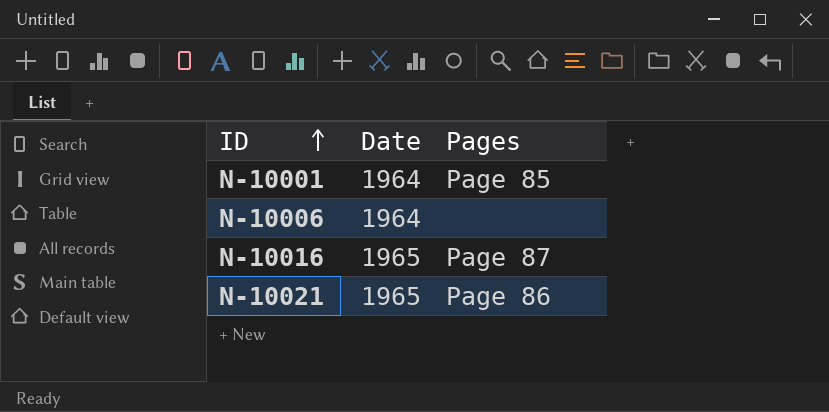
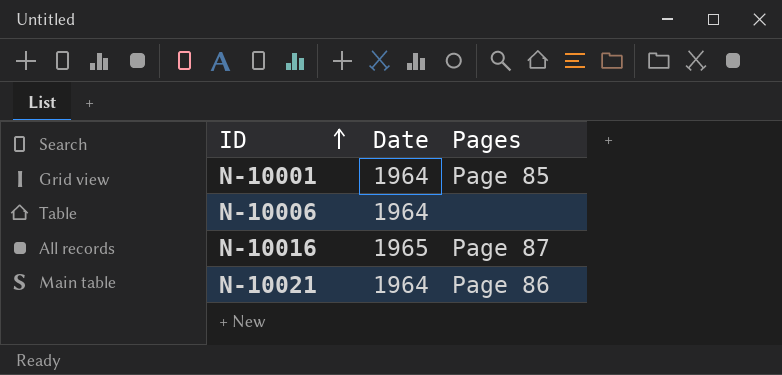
N-10021 | Date: 1965 -> 1964

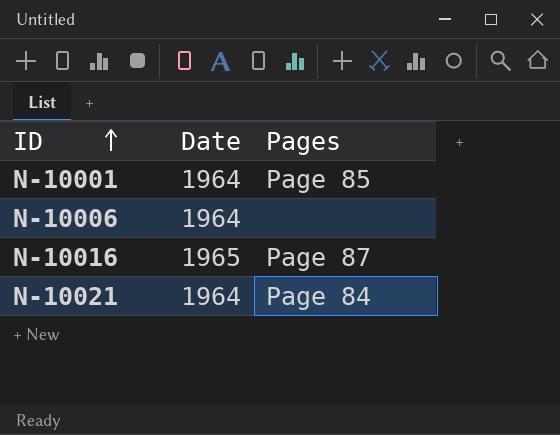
N-10021 | Pages: Page 86 -> Page 84

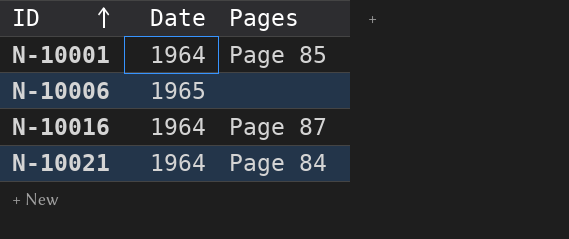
N-10006 | Date: 1964 -> 1965
N-10016 | Date: 1965 -> 1964

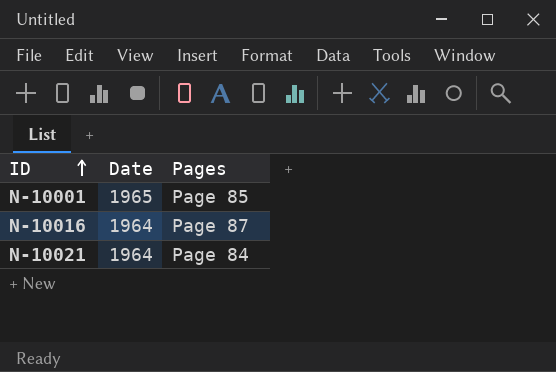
row N-10006: 1965 | none -> none
N-10001 | Date: 1964 -> 1965

